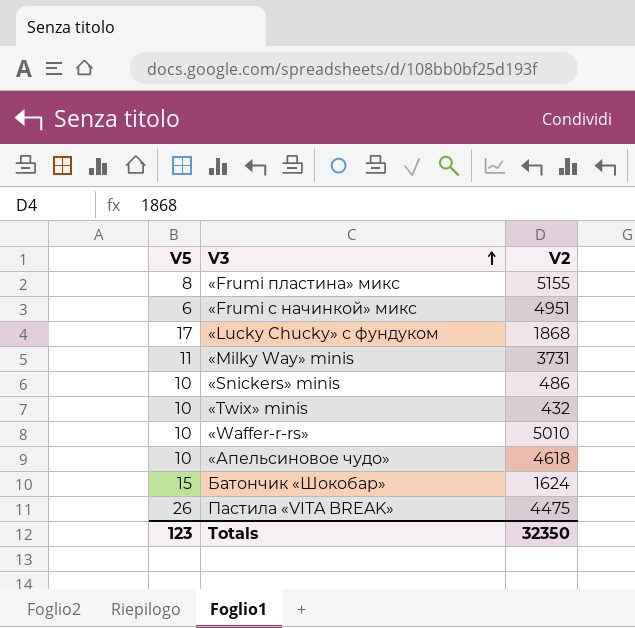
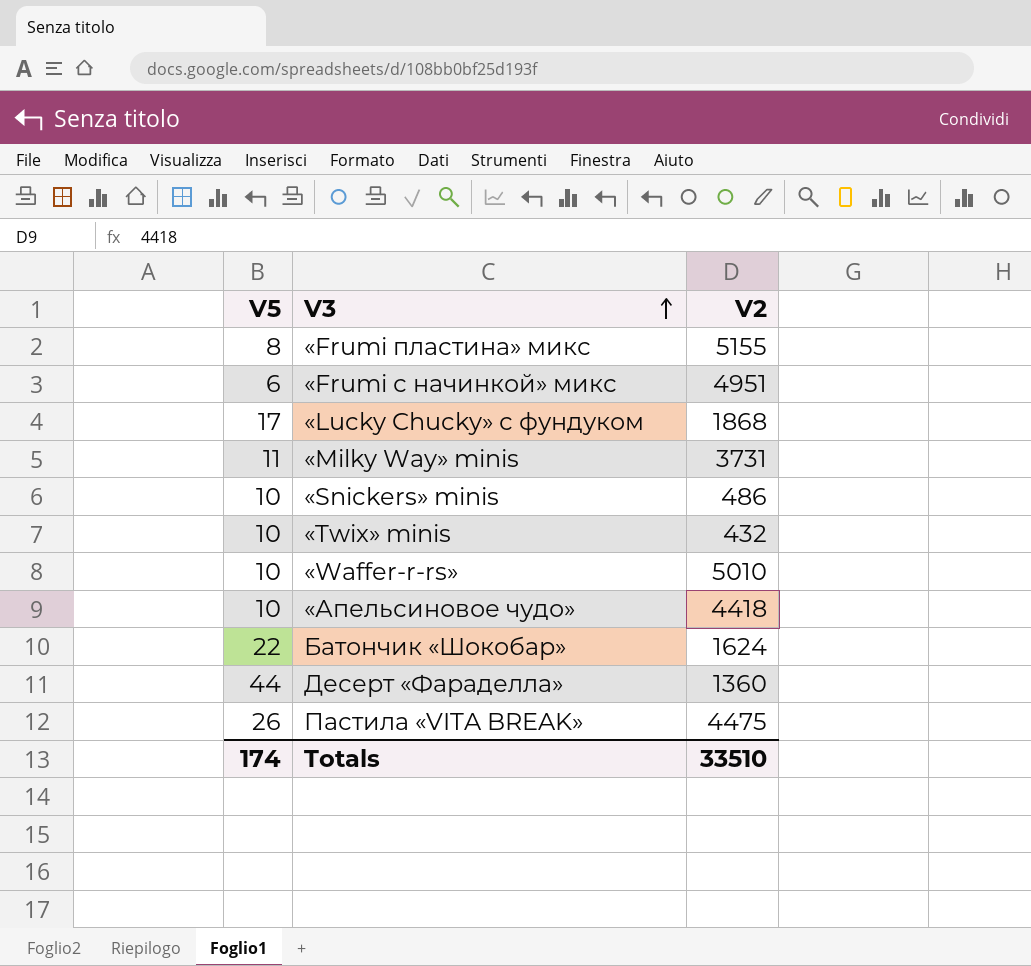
«Апельсиновое чудо» | V2: 4618 -> 4418
Батончик «Шокобар» | V5: 15 -> 22
row Десерт «Фараделла»: none -> 44 | 1360
Totals | V5: 123 -> 174
Totals | V2: 32350 -> 33510

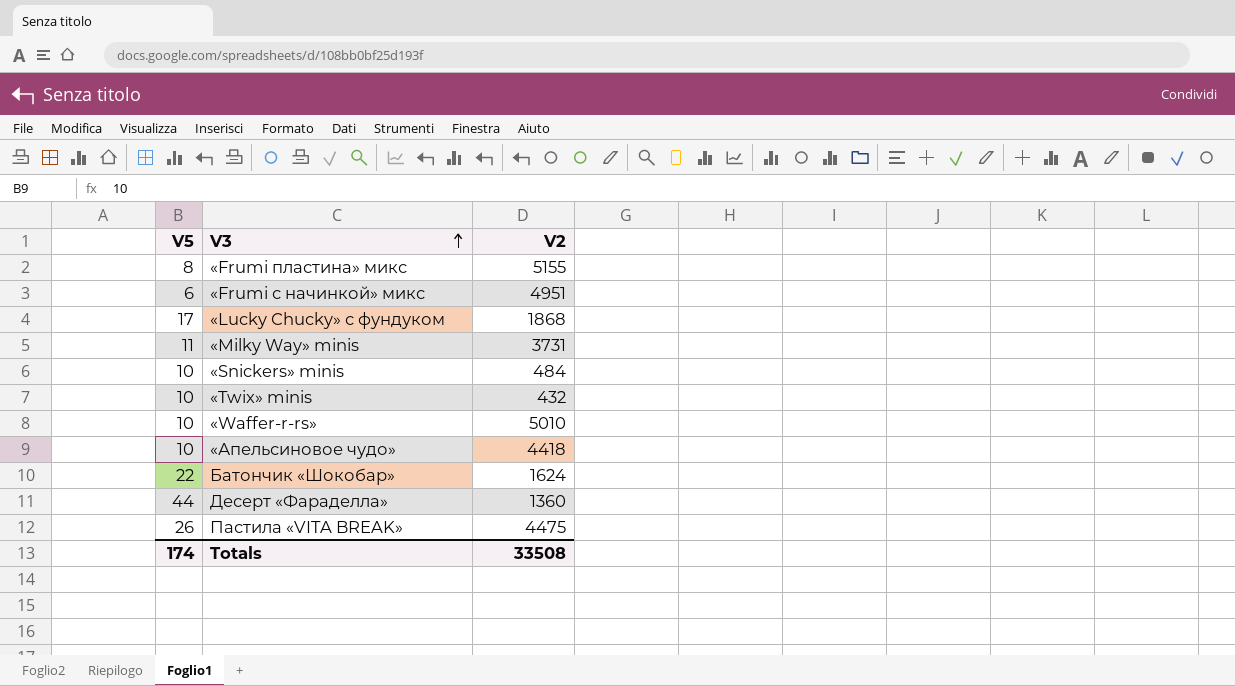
«Snickers» minis | V2: 486 -> 484
Totals | V2: 33510 -> 33508

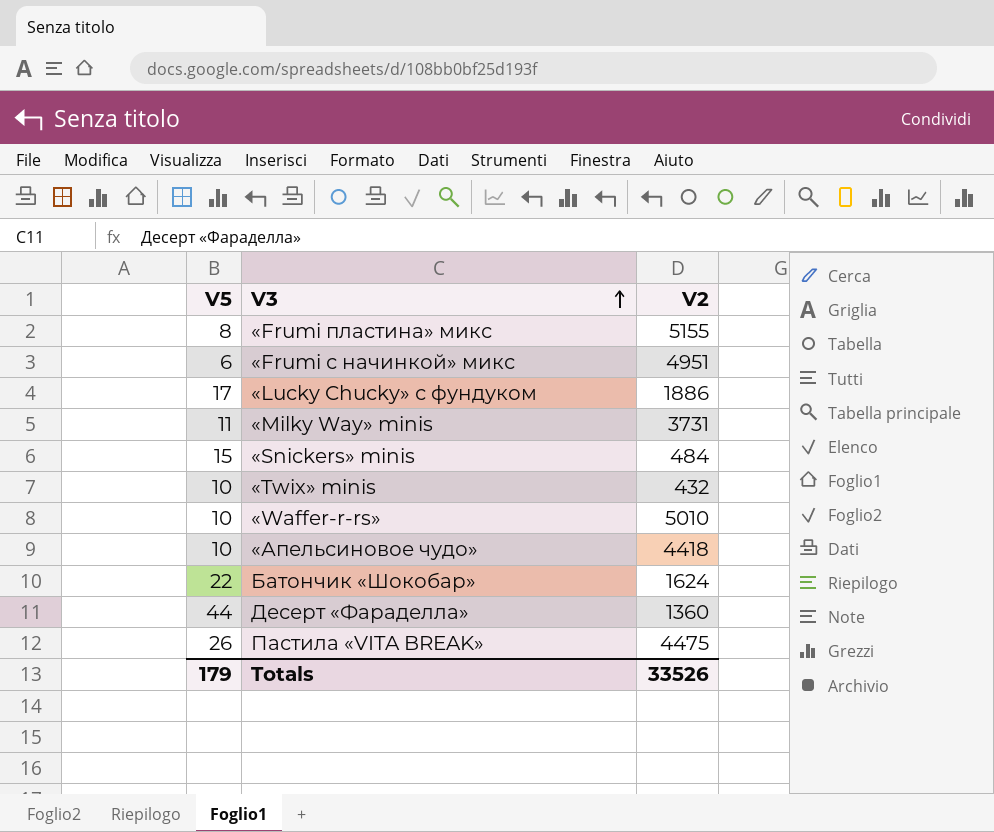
«Lucky Chucky» с фундуком | V2: 1868 -> 1886
«Snickers» minis | V5: 10 -> 15
Totals | V5: 174 -> 179
Totals | V2: 33508 -> 33526

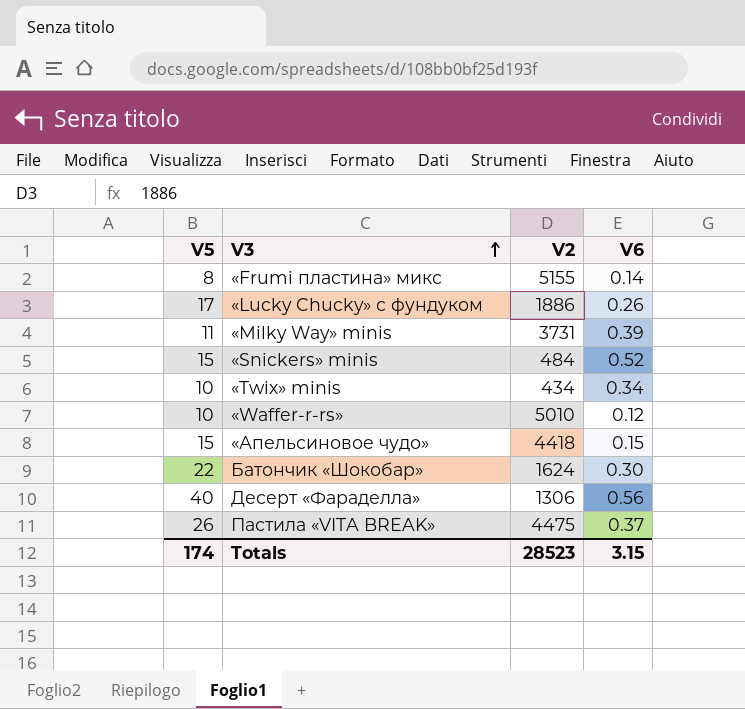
column V6 | position: none -> 4
row «Frumi с начинкой» микс: 6 | 4951 -> none
«Twix» minis | V2: 432 -> 434
«Апельсиновое чудо» | V5: 10 -> 15
Десерт «Фараделла» | V5: 44 -> 40
Десерт «Фараделла» | V2: 1360 -> 1306
Totals | V5: 179 -> 174
Totals | V2: 33526 -> 28523

